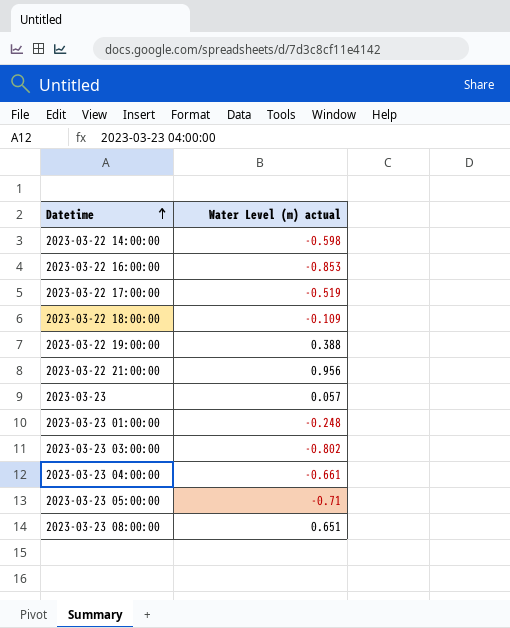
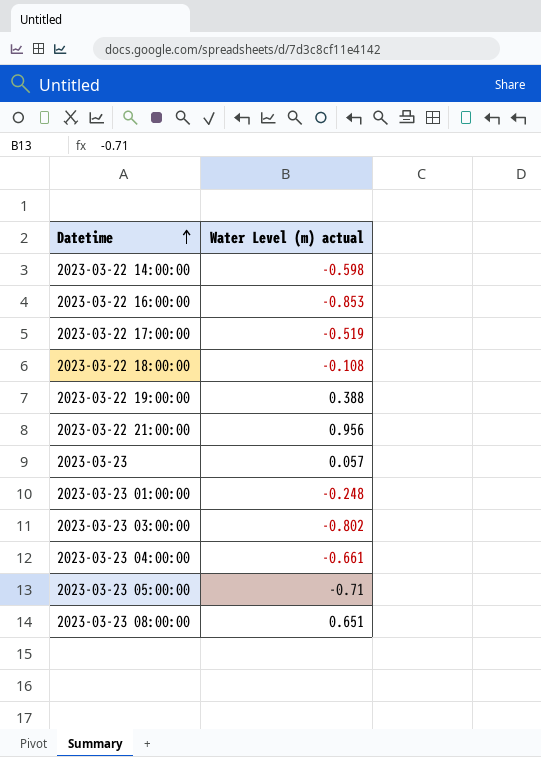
2023-03-22 18:00:00 | Water Level (m) actual: -0.109 -> -0.108

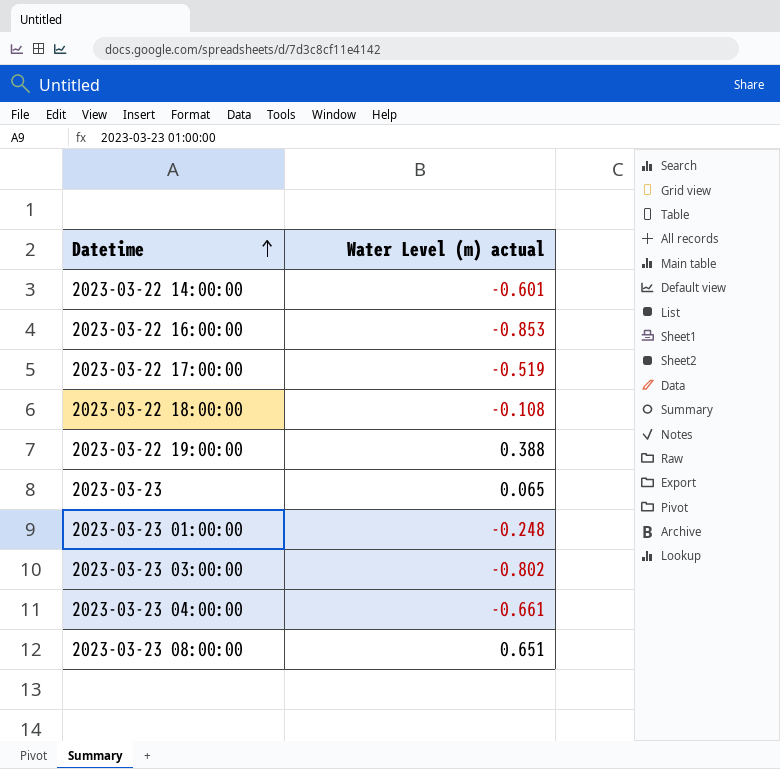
row 2023-03-22 21:00:00: 0.956 -> none
row 2023-03-23 05:00:00: -0.71 -> none
2023-03-22 14:00:00 | Water Level (m) actual: -0.598 -> -0.601
2023-03-23 | Water Level (m) actual: 0.057 -> 0.065

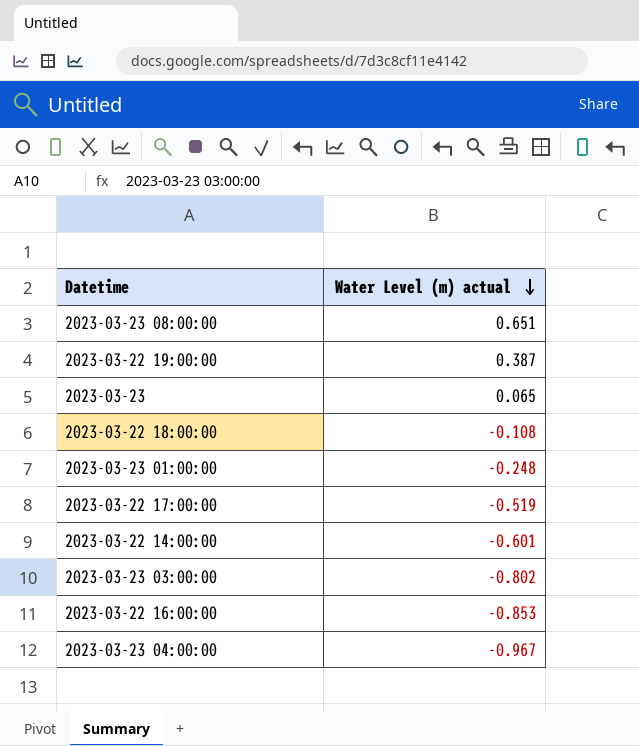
row order: Datetime ascending -> Water Level (m) actual descending
2023-03-22 19:00:00 | Water Level (m) actual: 0.388 -> 0.387
2023-03-23 04:00:00 | Water Level (m) actual: -0.661 -> -0.967

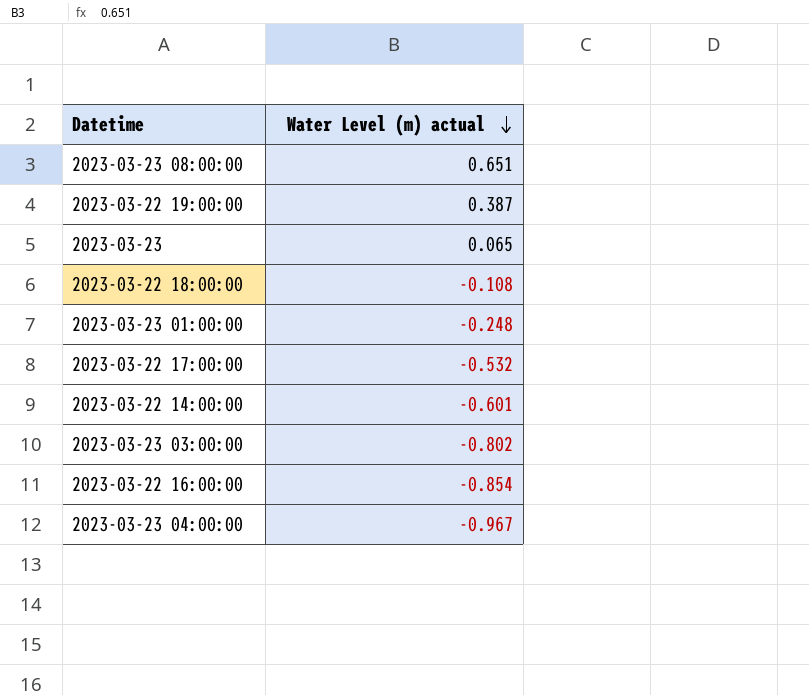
2023-03-22 17:00:00 | Water Level (m) actual: -0.519 -> -0.532
2023-03-22 16:00:00 | Water Level (m) actual: -0.853 -> -0.854

